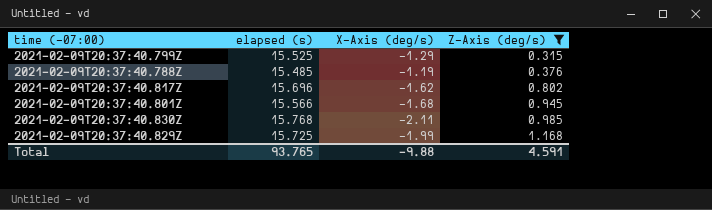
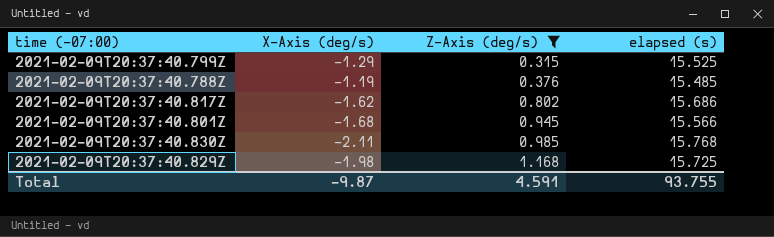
column elapsed (s) | position: 2 -> 4
2021-02-09T20:37:40.817Z | elapsed (s): 15.696 -> 15.686
2021-02-09T20:37:40.829Z | X-Axis (deg/s): -1.99 -> -1.98
Total | X-Axis (deg/s): -9.88 -> -9.87
Total | elapsed (s): 93.765 -> 93.755

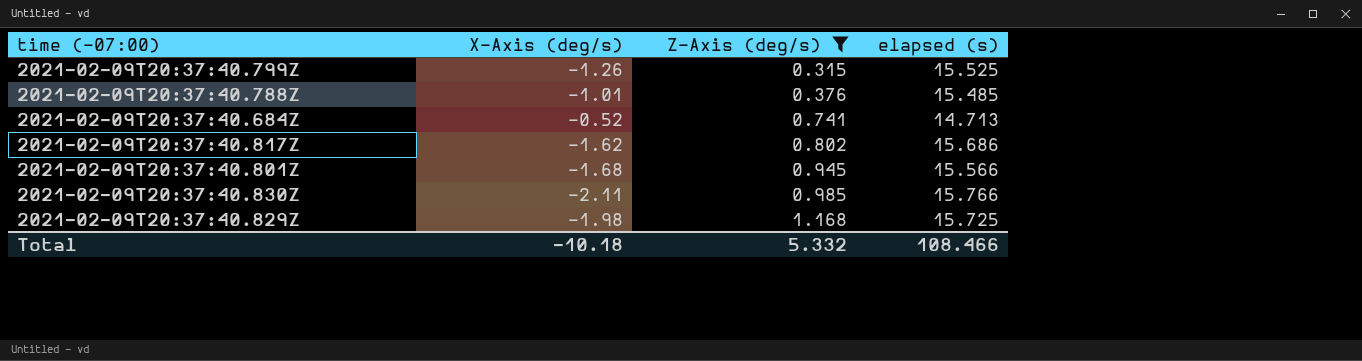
2021-02-09T20:37:40.799Z | X-Axis (deg/s): -1.29 -> -1.26
2021-02-09T20:37:40.788Z | X-Axis (deg/s): -1.19 -> -1.01
row 2021-02-09T20:37:40.684Z: none -> -0.52 | 0.741 | 14.713
2021-02-09T20:37:40.830Z | elapsed (s): 15.768 -> 15.766
Total | X-Axis (deg/s): -9.87 -> -10.18
Total | Z-Axis (deg/s): 4.591 -> 5.332
Total | elapsed (s): 93.755 -> 108.466

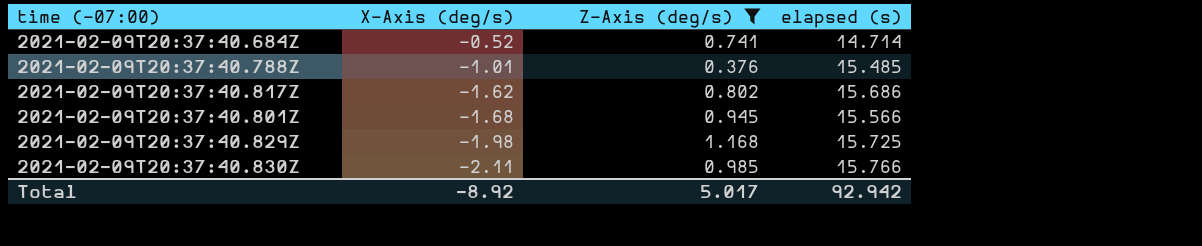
row order: Z-Axis (deg/s) ascending -> X-Axis (deg/s) descending
row 2021-02-09T20:37:40.799Z: -1.26 | 0.315 | 15.525 -> none
2021-02-09T20:37:40.684Z | elapsed (s): 14.713 -> 14.714
Total | X-Axis (deg/s): -10.18 -> -8.92
Total | Z-Axis (deg/s): 5.332 -> 5.017
Total | elapsed (s): 108.466 -> 92.942

